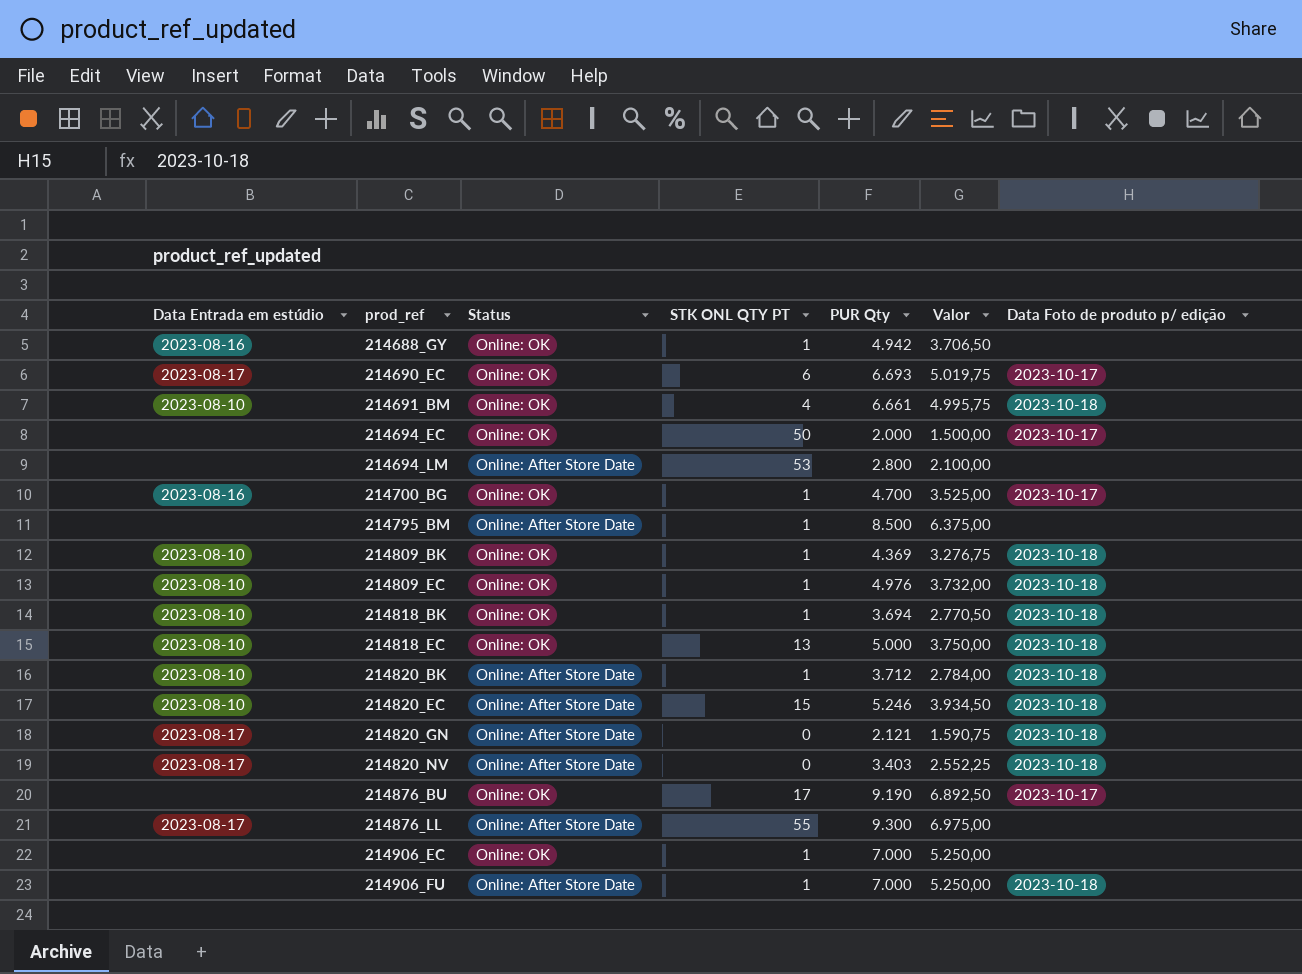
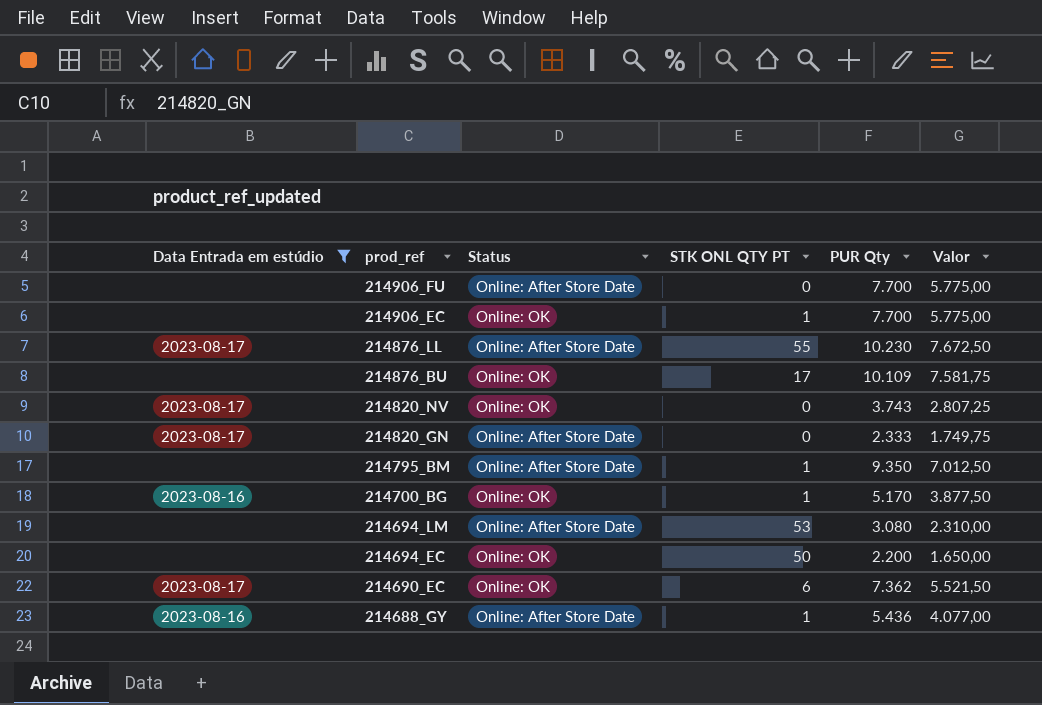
filter: none -> Data Entrada em estúdio != 2023-08-10
row order: prod_ref ascending -> prod_ref descending
column Data Foto de produto p/ edição | position: 7 -> none
214906_FU | STK ONL QTY PT: 1 -> 0
214906_FU | PUR Qty: 7.000 -> 7.700
214906_FU | Valor: 5.250,00 -> 5.775,00
214906_EC | PUR Qty: 7.000 -> 7.700
214906_EC | Valor: 5.250,00 -> 5.775,00
214876_LL | PUR Qty: 9.300 -> 10.230
214876_LL | Valor: 6.975,00 -> 7.672,50
214876_BU | PUR Qty: 9.190 -> 10.109
214876_BU | Valor: 6.892,50 -> 7.581,75
214820_NV | Status: Online: After Store Date -> Online: OK
214820_NV | PUR Qty: 3.403 -> 3.743
214820_NV | Valor: 2.552,25 -> 2.807,25
214820_GN | PUR Qty: 2.121 -> 2.333
214820_GN | Valor: 1.590,75 -> 1.749,75
214795_BM | PUR Qty: 8.500 -> 9.350
214795_BM | Valor: 6.375,00 -> 7.012,50
214700_BG | PUR Qty: 4.700 -> 5.170
214700_BG | Valor: 3.525,00 -> 3.877,50
214694_LM | PUR Qty: 2.800 -> 3.080
214694_LM | Valor: 2.100,00 -> 2.310,00
214694_EC | PUR Qty: 2.000 -> 2.200
214694_EC | Valor: 1.500,00 -> 1.650,00
214690_EC | PUR Qty: 6.693 -> 7.362
214690_EC | Valor: 5.019,75 -> 5.521,50
214688_GY | Status: Online: OK -> Online: After Store Date
214688_GY | PUR Qty: 4.942 -> 5.436
214688_GY | Valor: 3.706,50 -> 4.077,00

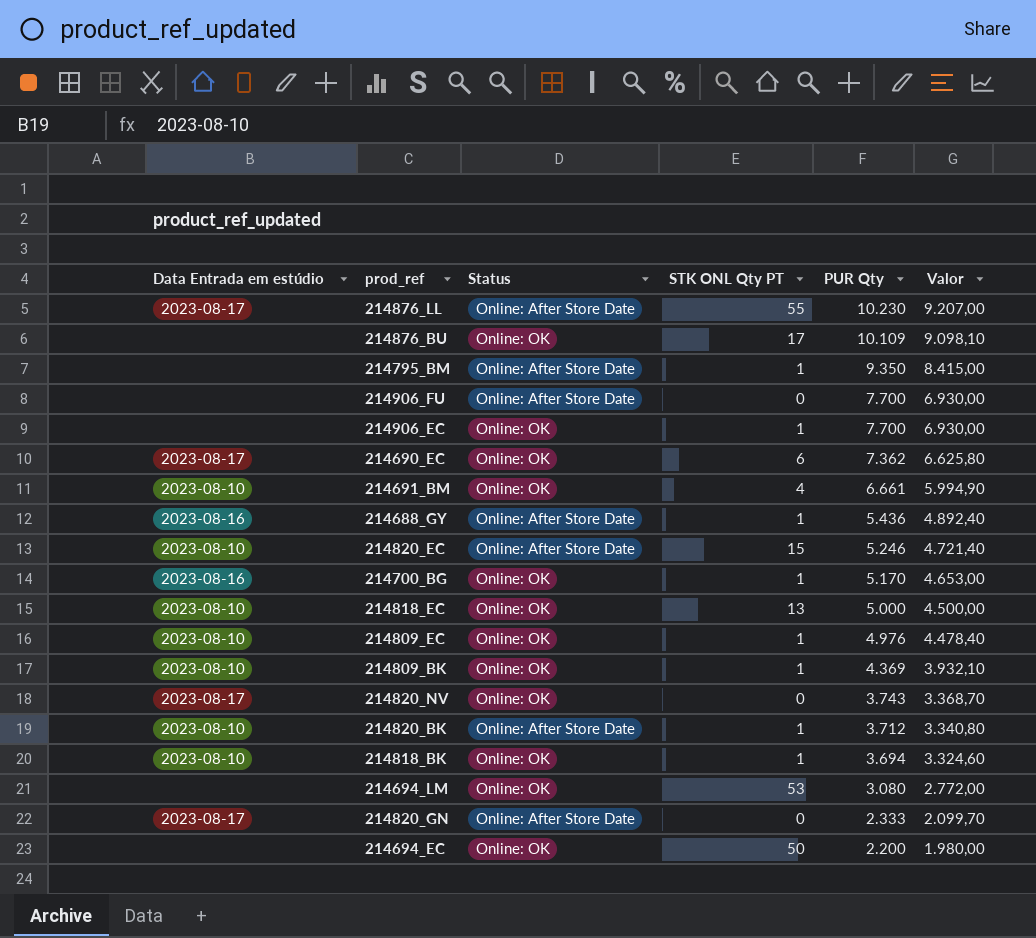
filter: Data Entrada em estúdio != 2023-08-10 -> none
row order: prod_ref descending -> PUR Qty descending
column name: STK ONL QTY PT -> STK ONL Qty PT
column Valor | formula: [PUR Qty] * 0,75 -> [PUR Qty] * 0,9
214694_LM | Status: Online: After Store Date -> Online: OK

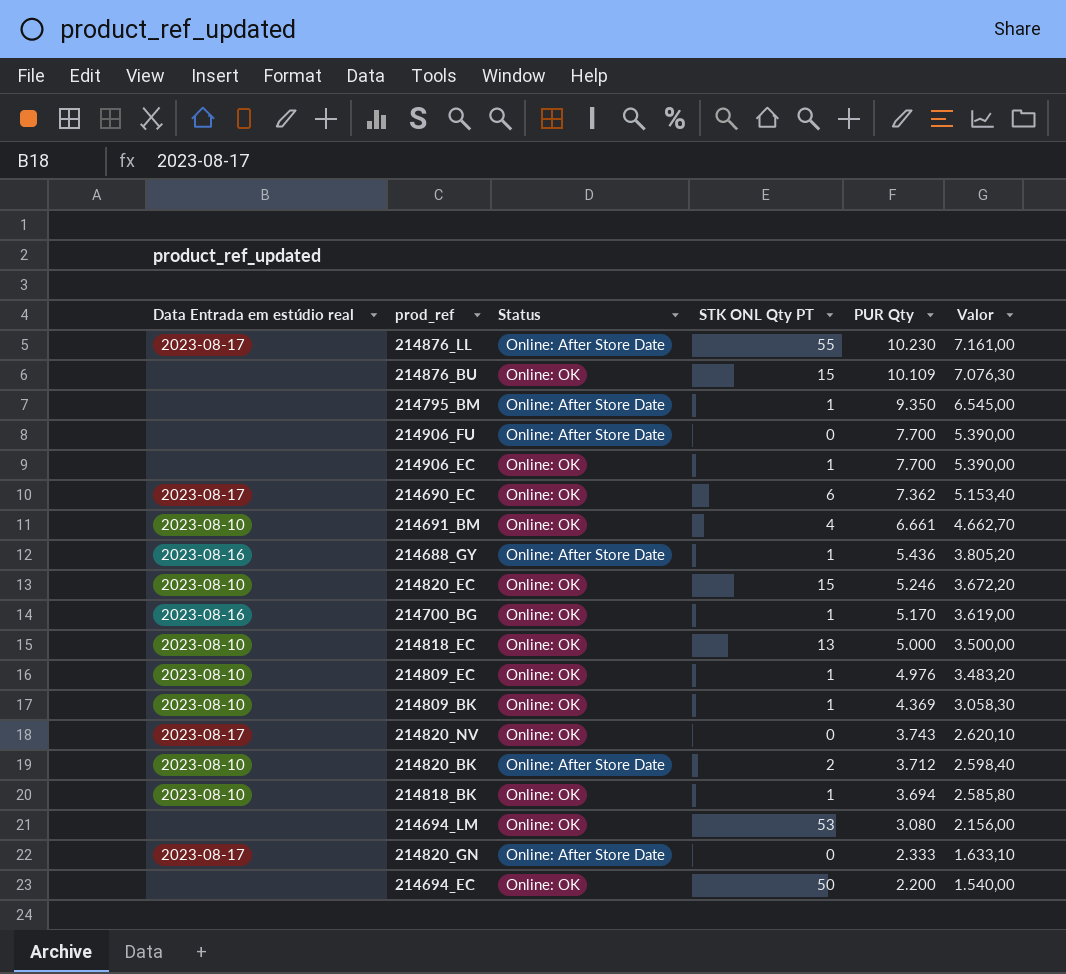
column name: Data Entrada em estúdio -> Data Entrada em estúdio real
column Valor | formula: [PUR Qty] * 0,9 -> [PUR Qty] * 0,7
214876_BU | STK ONL Qty PT: 17 -> 15
214820_EC | Status: Online: After Store Date -> Online: OK
214820_BK | STK ONL Qty PT: 1 -> 2

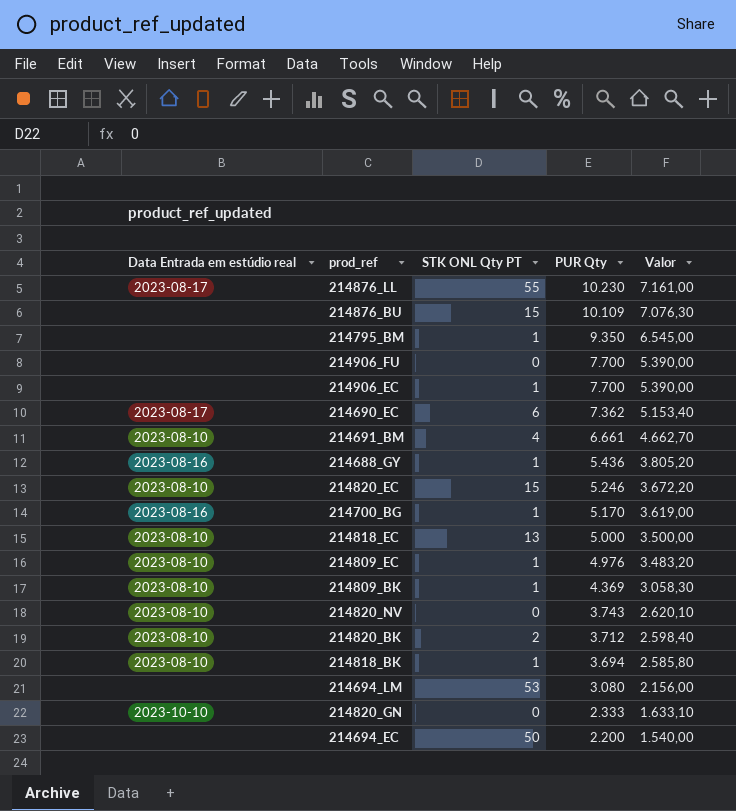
column Status | position: 3 -> none
214820_NV | Data Entrada em estúdio real: 2023-08-17 -> 2023-08-10
214820_GN | Data Entrada em estúdio real: 2023-08-17 -> 2023-10-10

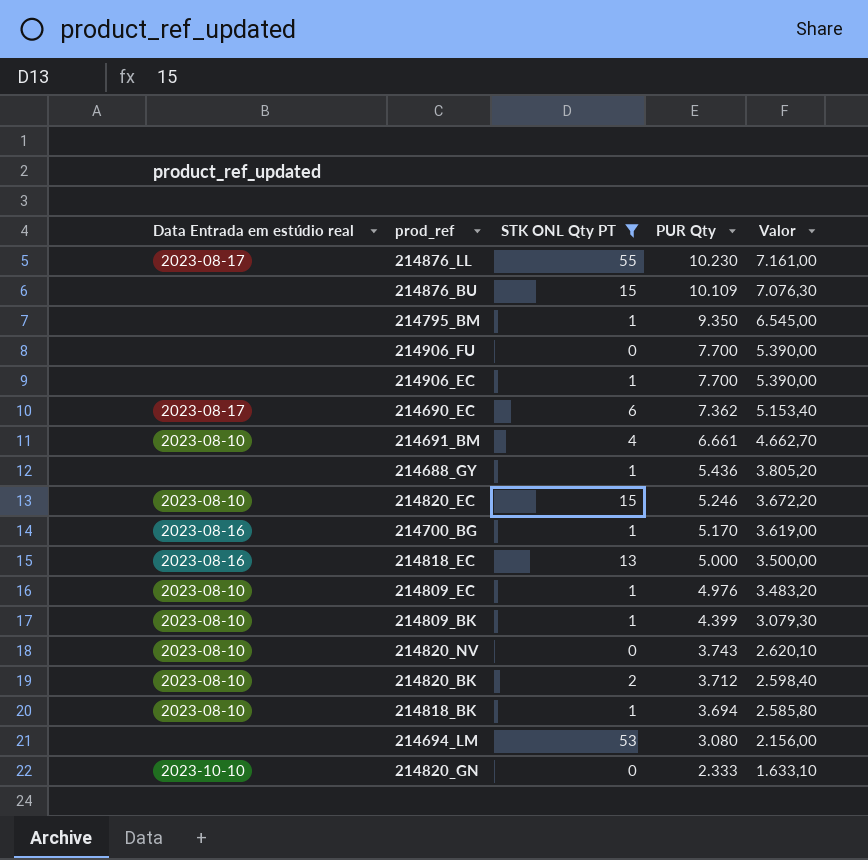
filter: none -> STK ONL Qty PT != 50
214688_GY | Data Entrada em estúdio real: 2023-08-16 -> none
214818_EC | Data Entrada em estúdio real: 2023-08-10 -> 2023-08-16
214809_BK | PUR Qty: 4.369 -> 4.399
214809_BK | Valor: 3.058,30 -> 3.079,30

